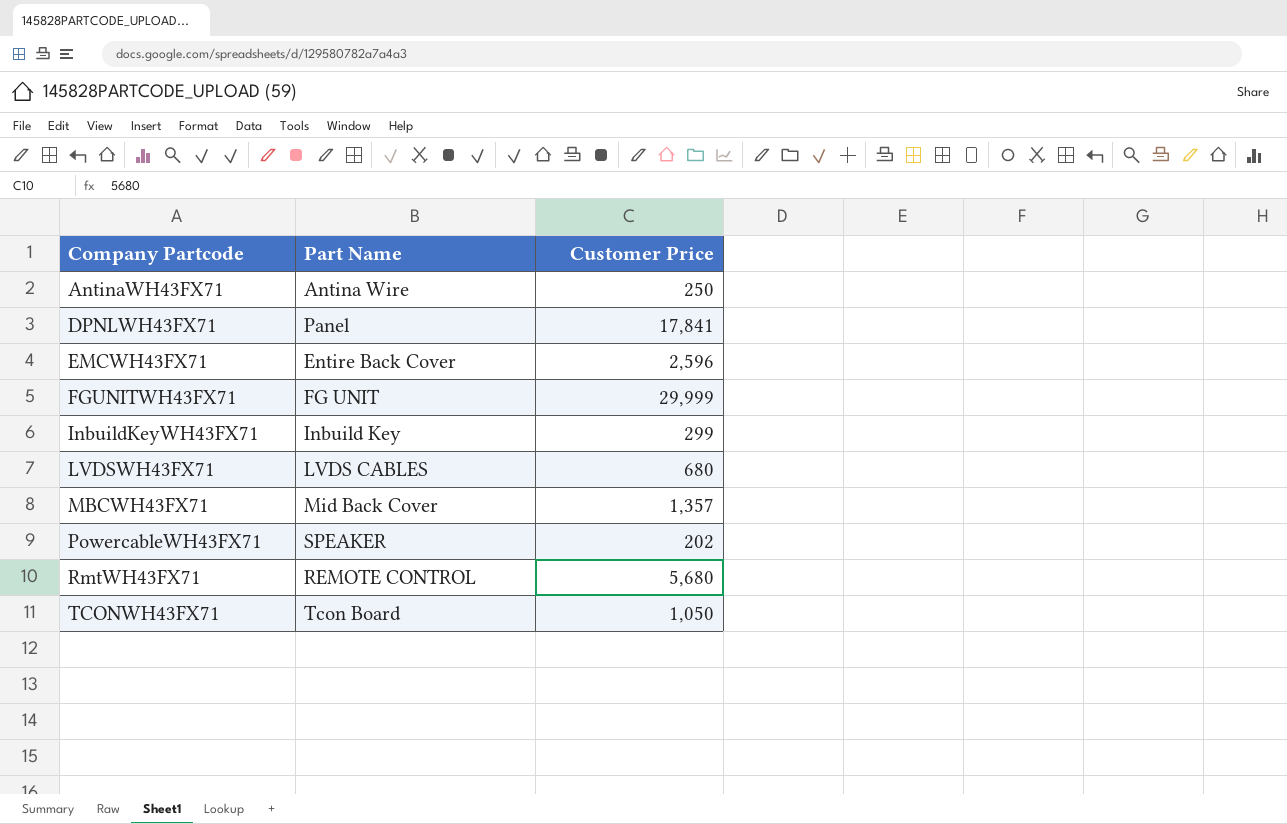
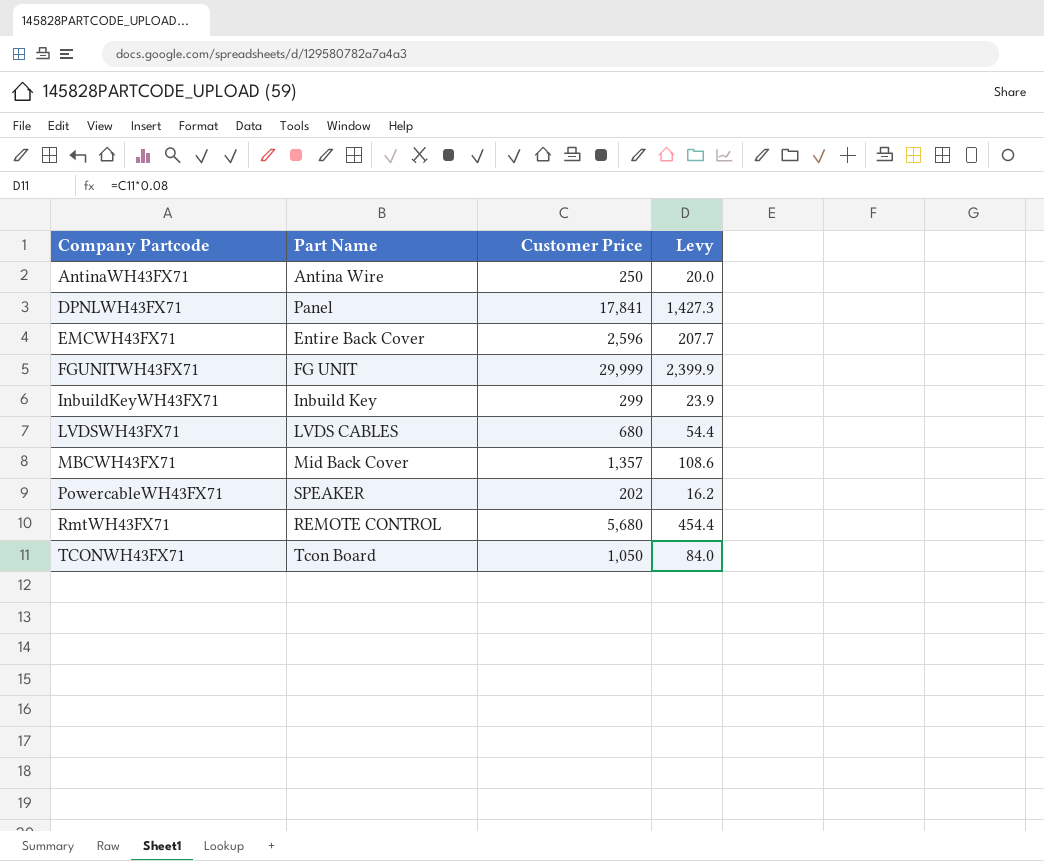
column Levy | formula: none -> [Customer Price] * 0.08

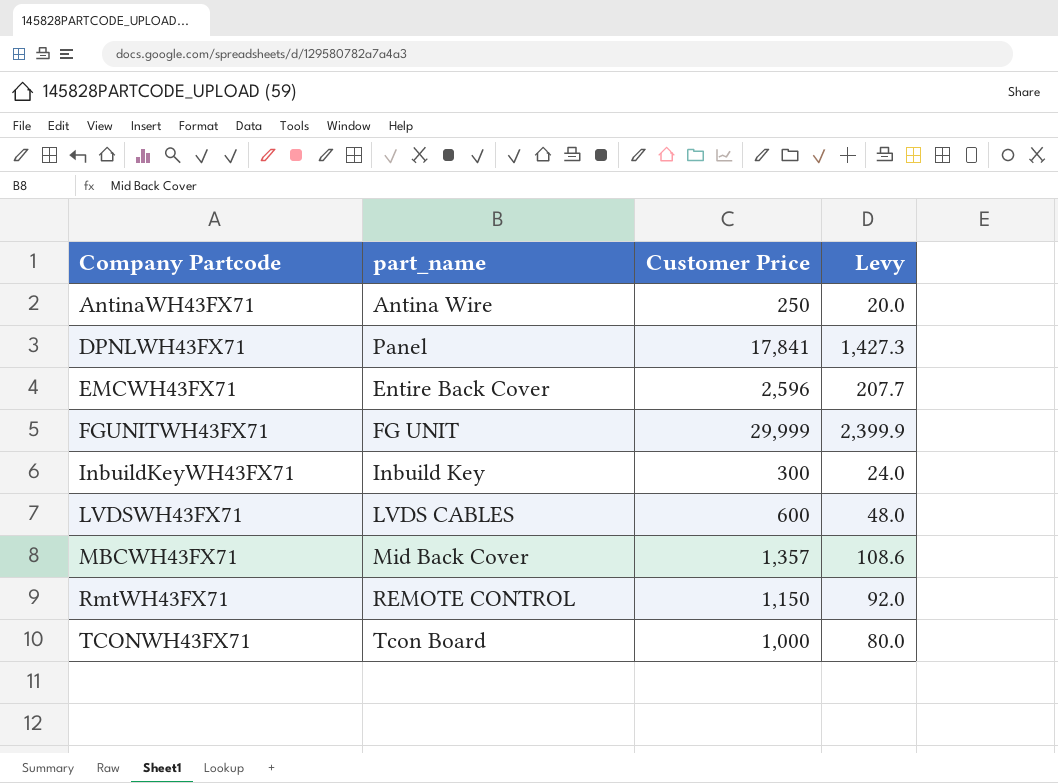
column name: Part Name -> part_name
row PowercableWH43FX71: SPEAKER | 202 | 16.2 -> none
InbuildKeyWH43FX71 | Customer Price: 299 -> 300
InbuildKeyWH43FX71 | Levy: 23.9 -> 24.0
LVDSWH43FX71 | Customer Price: 680 -> 600
LVDSWH43FX71 | Levy: 54.4 -> 48.0
RmtWH43FX71 | Customer Price: 5,680 -> 1,150
RmtWH43FX71 | Levy: 454.4 -> 92.0
TCONWH43FX71 | Customer Price: 1,050 -> 1,000
TCONWH43FX71 | Levy: 84.0 -> 80.0

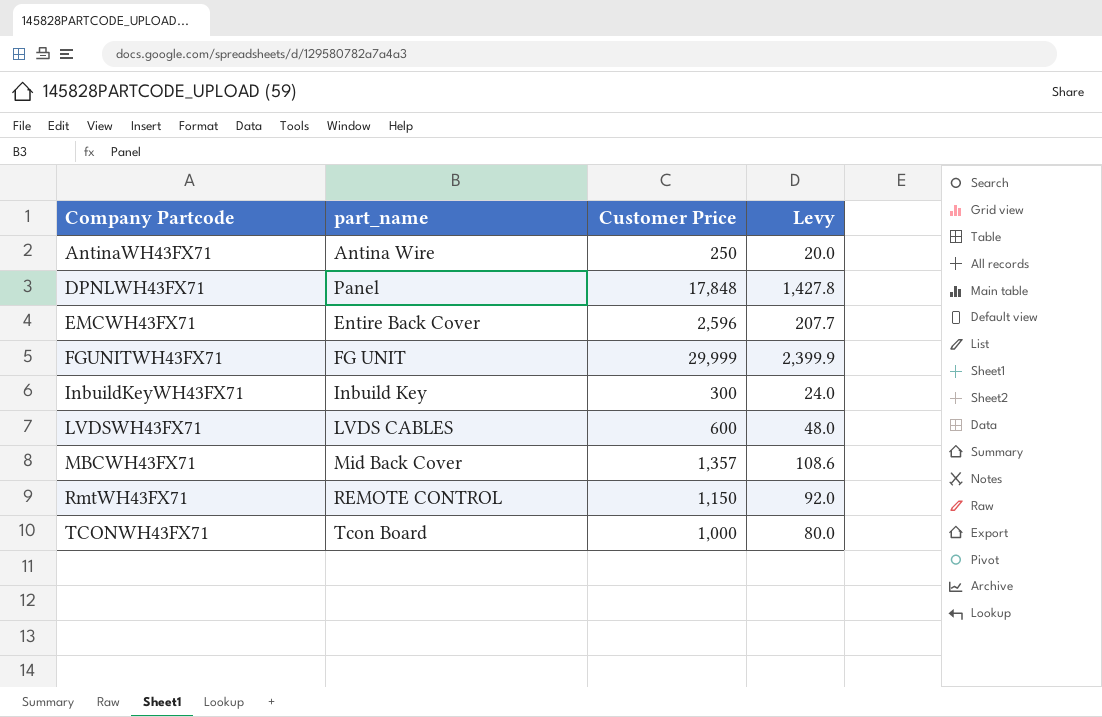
DPNLWH43FX71 | Customer Price: 17,841 -> 17,848
DPNLWH43FX71 | Levy: 1,427.3 -> 1,427.8

